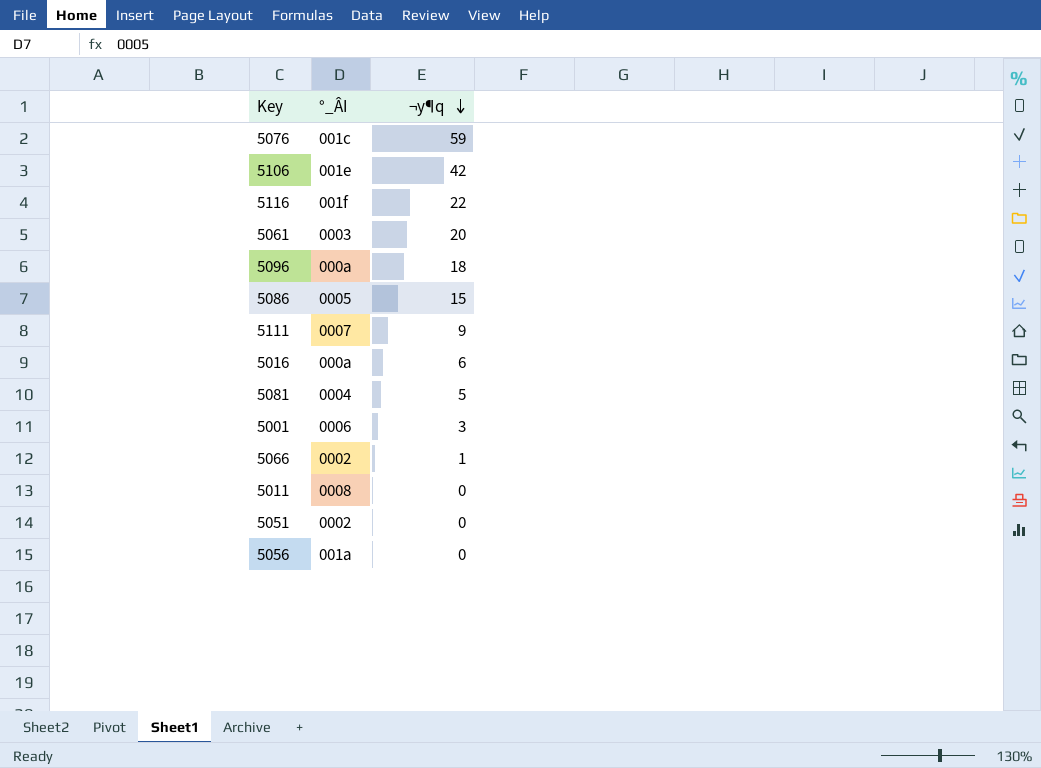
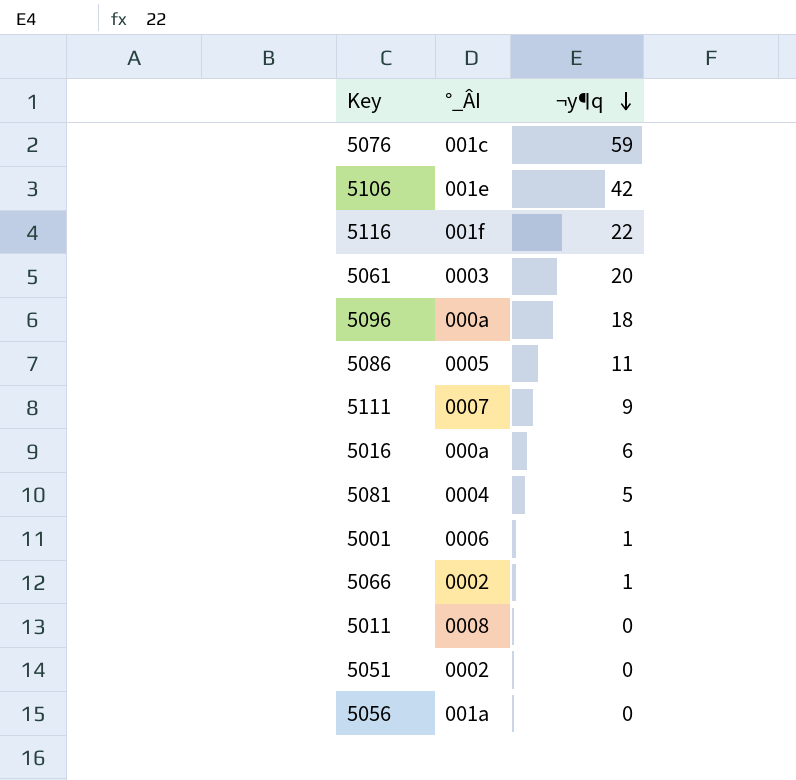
5086 | ¬y¶q: 15 -> 11
5001 | ¬y¶q: 3 -> 1

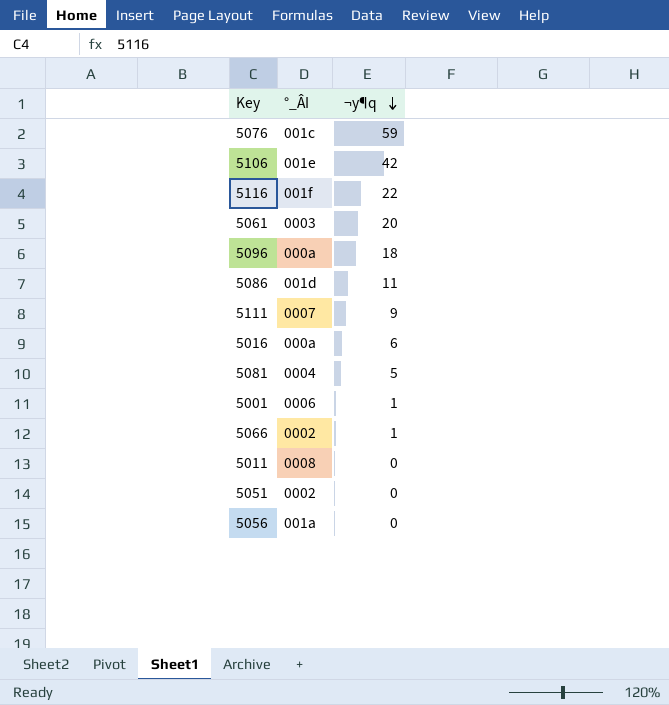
5086 | °_ÂI: 0005 -> 001d

